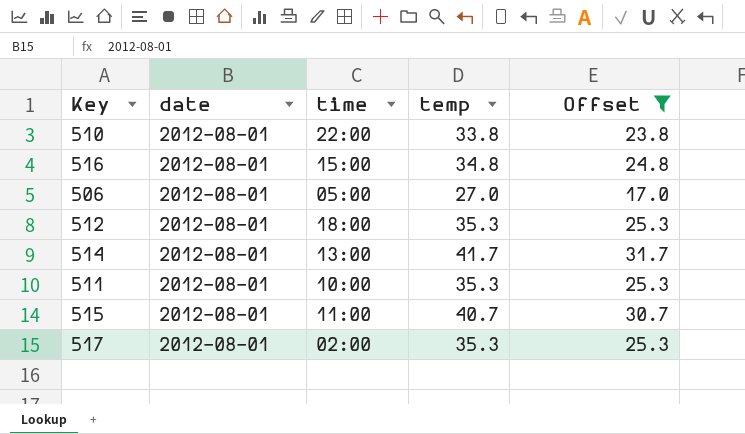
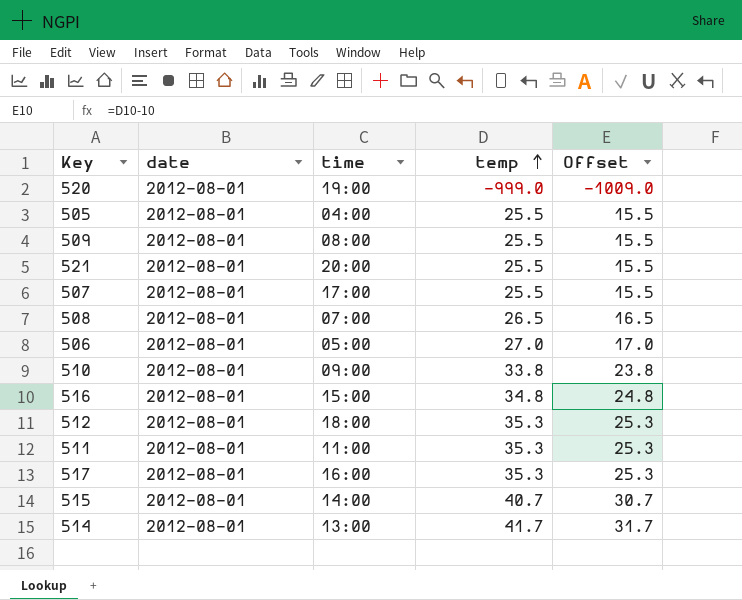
filter: Offset >= 17.0 -> none
row order: none -> temp ascending
510 | time: 22:00 -> 09:00
511 | time: 10:00 -> 11:00
517 | time: 02:00 -> 16:00
515 | time: 11:00 -> 14:00

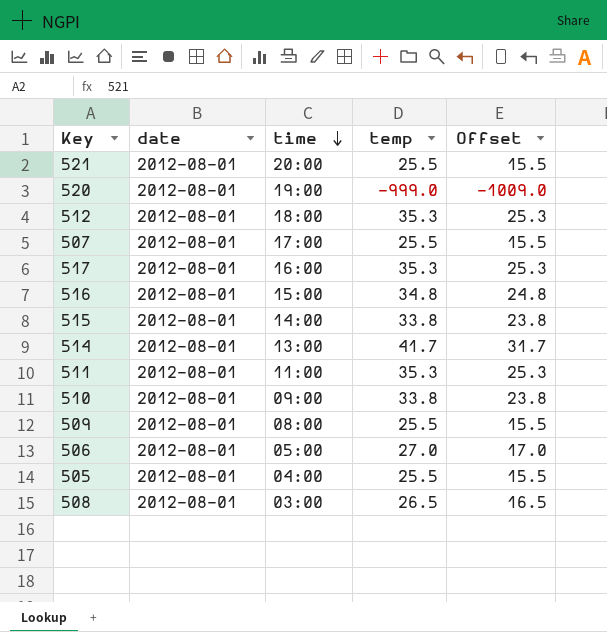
row order: temp ascending -> time descending
515 | temp: 40.7 -> 33.8
515 | Offset: 30.7 -> 23.8
508 | time: 07:00 -> 03:00

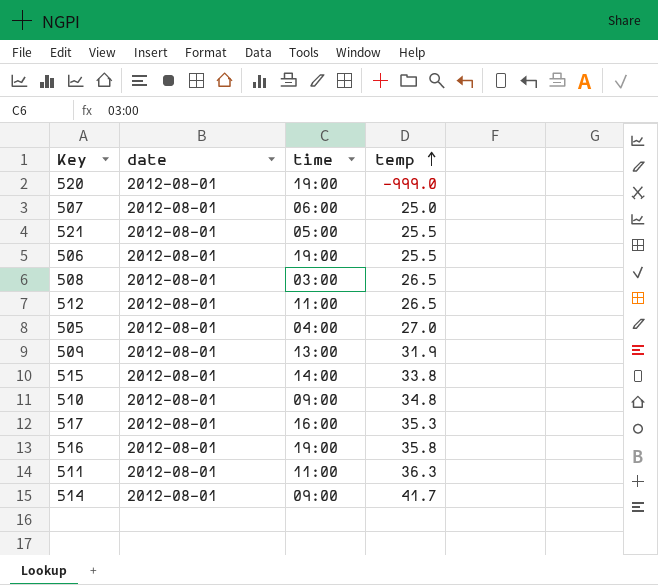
row order: time descending -> temp ascending
column Offset | formula: [temp] - 10 -> none
507 | time: 17:00 -> 06:00
507 | temp: 25.5 -> 25.0
521 | time: 20:00 -> 05:00
506 | time: 05:00 -> 19:00
506 | temp: 27.0 -> 25.5
512 | time: 18:00 -> 11:00
512 | temp: 35.3 -> 26.5
505 | temp: 25.5 -> 27.0
509 | time: 08:00 -> 13:00
509 | temp: 25.5 -> 31.9
510 | temp: 33.8 -> 34.8
516 | time: 15:00 -> 19:00
516 | temp: 34.8 -> 35.8
511 | temp: 35.3 -> 36.3
514 | time: 13:00 -> 09:00

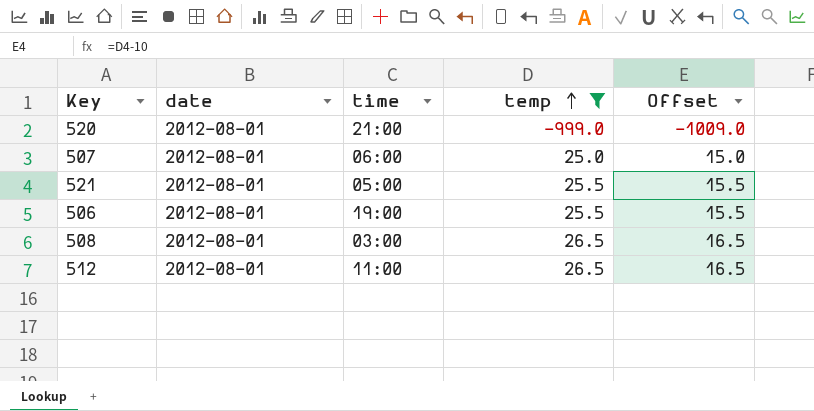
filter: none -> temp <= 26.5
column Offset | formula: none -> [temp] - 10
520 | time: 19:00 -> 21:00

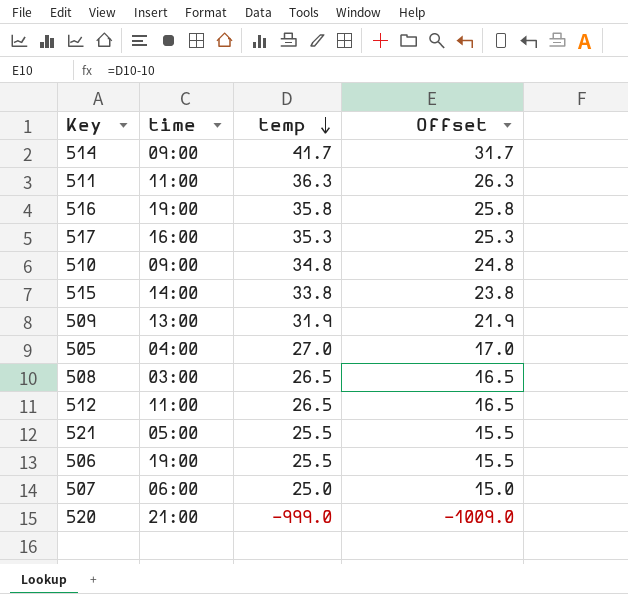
filter: temp <= 26.5 -> none
row order: temp ascending -> temp descending
column date | position: 2 -> none

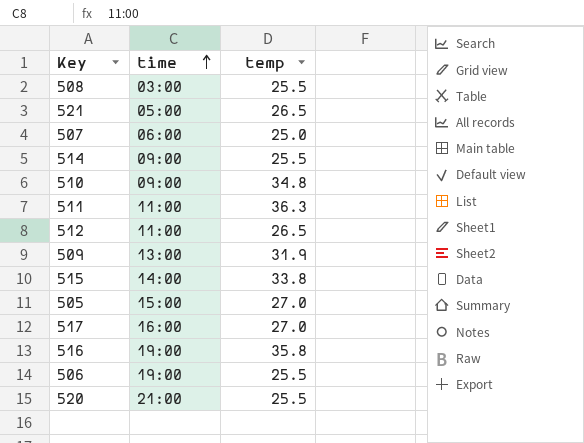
row order: temp descending -> time ascending
column Offset | formula: [temp] - 10 -> none
508 | temp: 26.5 -> 25.5
521 | temp: 25.5 -> 26.5
514 | temp: 41.7 -> 25.5
505 | time: 04:00 -> 15:00
517 | temp: 35.3 -> 27.0
520 | temp: -999.0 -> 25.5

